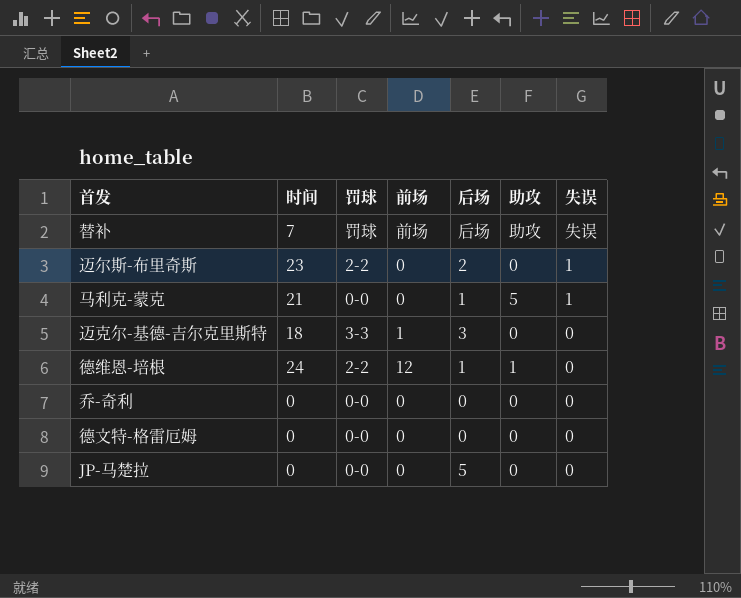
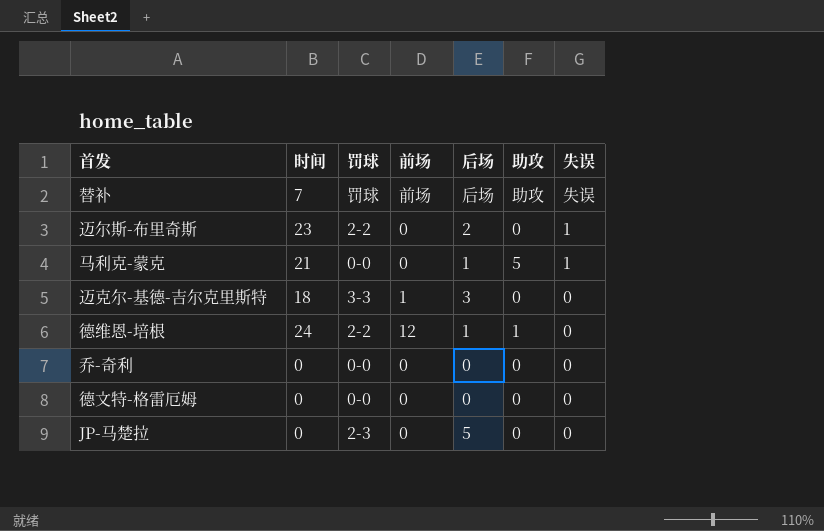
JP-马楚拉 | 罚球: 0-0 -> 2-3

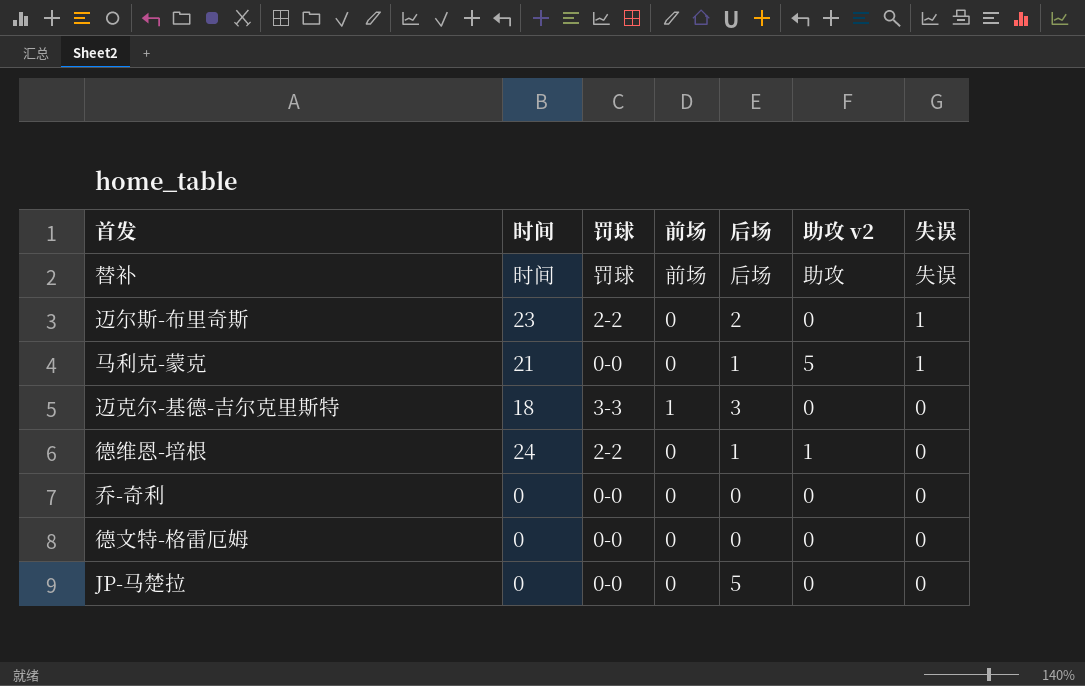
column name: 助攻 -> 助攻 v2
替补 | 时间: 7 -> 时间
德维恩-培根 | 前场: 12 -> 0
JP-马楚拉 | 罚球: 2-3 -> 0-0

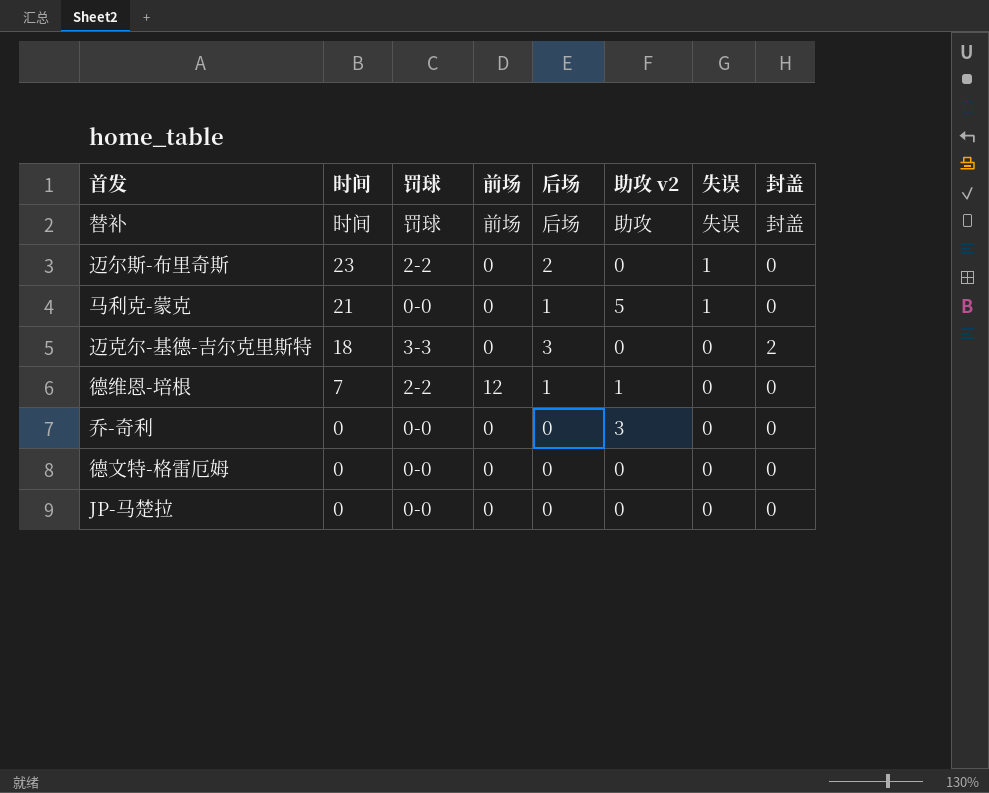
column 封盖 | position: none -> 8
迈克尔-基德-吉尔克里斯特 | 前场: 1 -> 0
德维恩-培根 | 时间: 24 -> 7
德维恩-培根 | 前场: 0 -> 12
乔-奇利 | 助攻 v2: 0 -> 3
JP-马楚拉 | 后场: 5 -> 0

